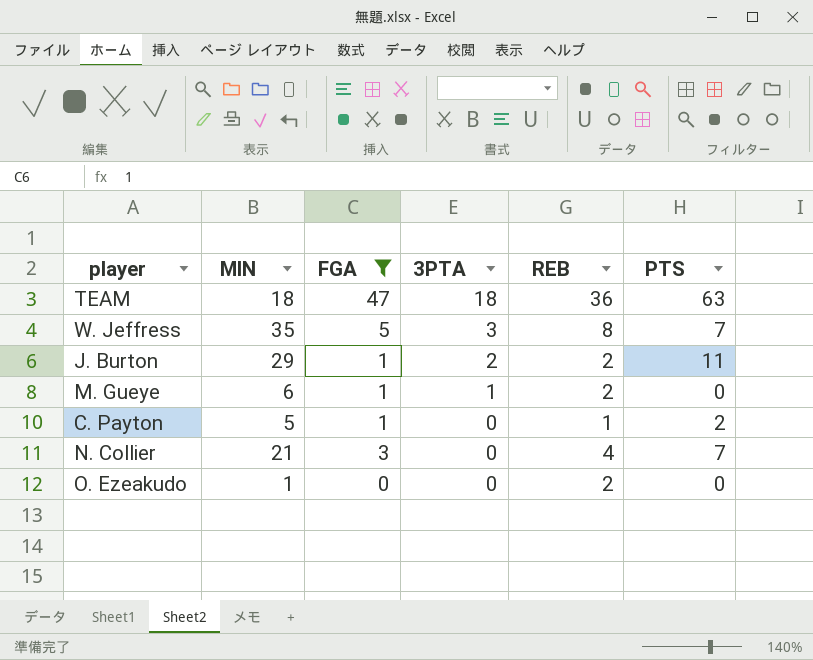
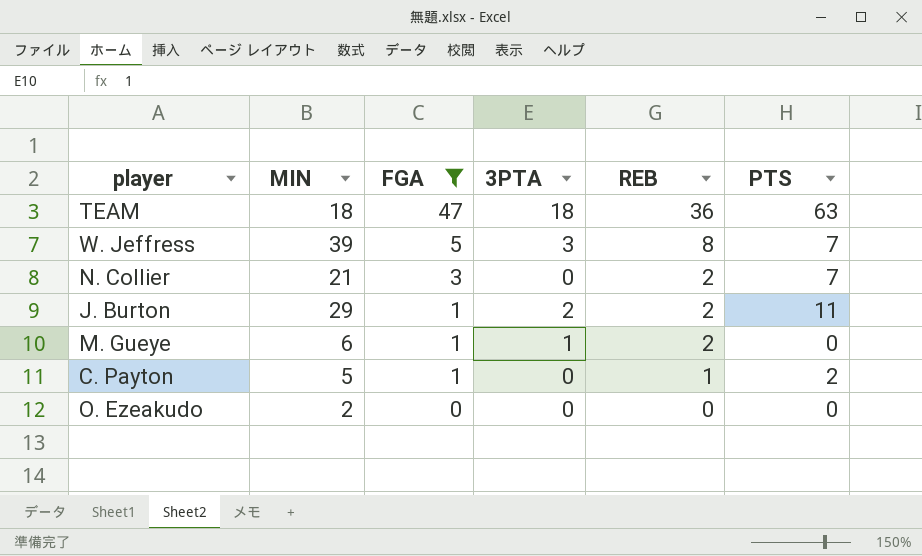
row order: 3PTA descending -> FGA descending
W. Jeffress | MIN: 35 -> 39
N. Collier | REB: 4 -> 2
O. Ezeakudo | MIN: 1 -> 2
O. Ezeakudo | REB: 2 -> 0

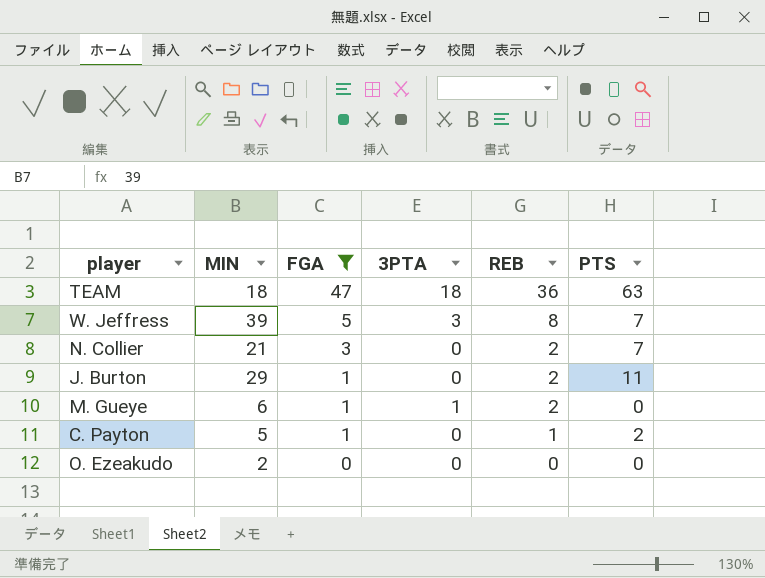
J. Burton | 3PTA: 2 -> 0

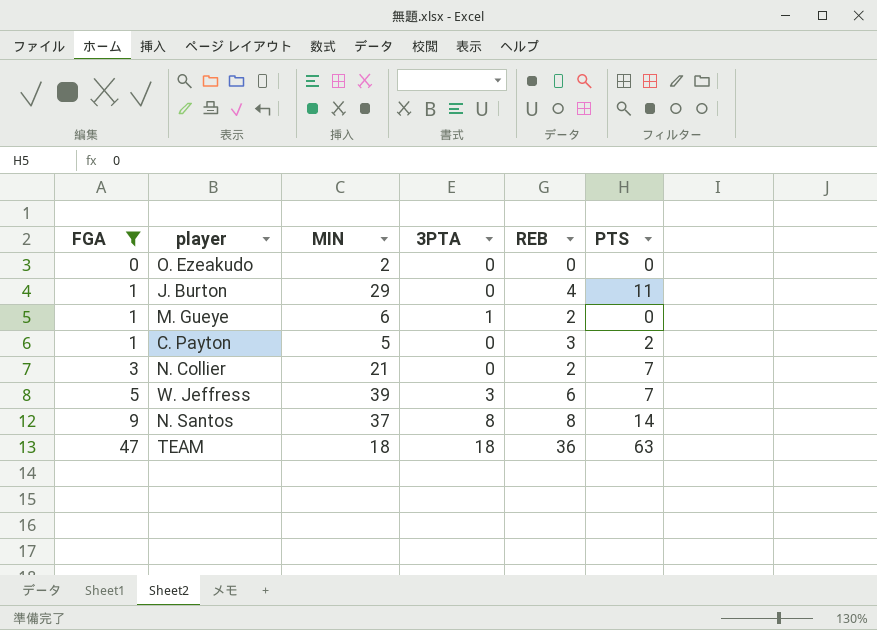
row order: FGA descending -> FGA ascending
column FGA | position: 3 -> 1
J. Burton | REB: 2 -> 4
C. Payton | REB: 1 -> 3
W. Jeffress | REB: 8 -> 6
row N. Santos: none -> 9 | 37 | 8 | 8 | 14

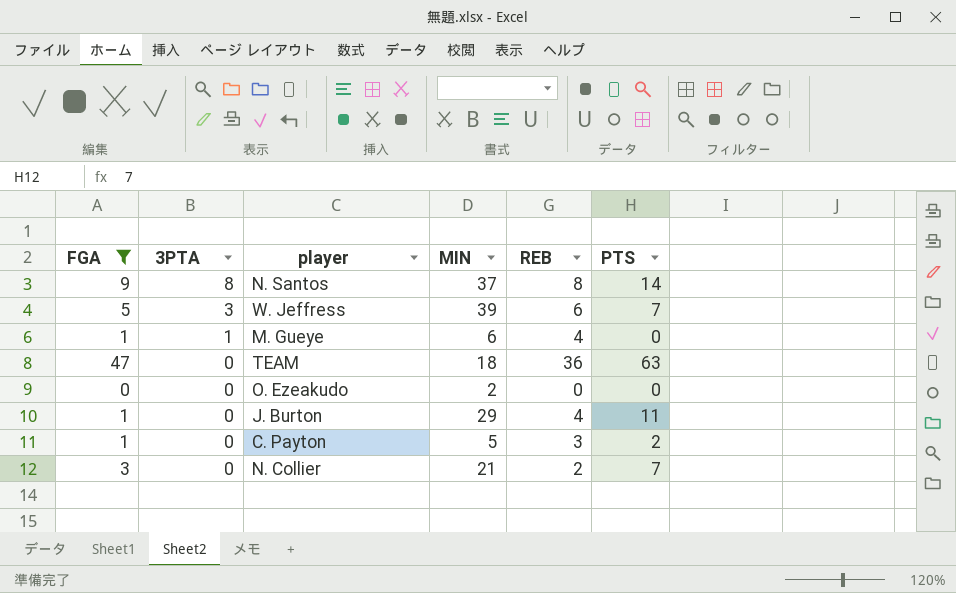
row order: FGA ascending -> 3PTA descending
column 3PTA | position: 4 -> 2
M. Gueye | REB: 2 -> 4
TEAM | 3PTA: 18 -> 0

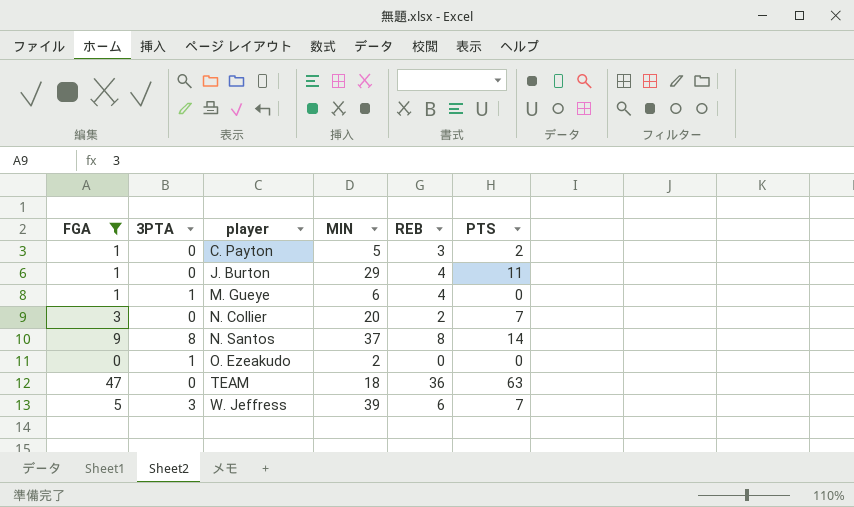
row order: 3PTA descending -> player ascending
N. Collier | MIN: 21 -> 20
O. Ezeakudo | 3PTA: 0 -> 1

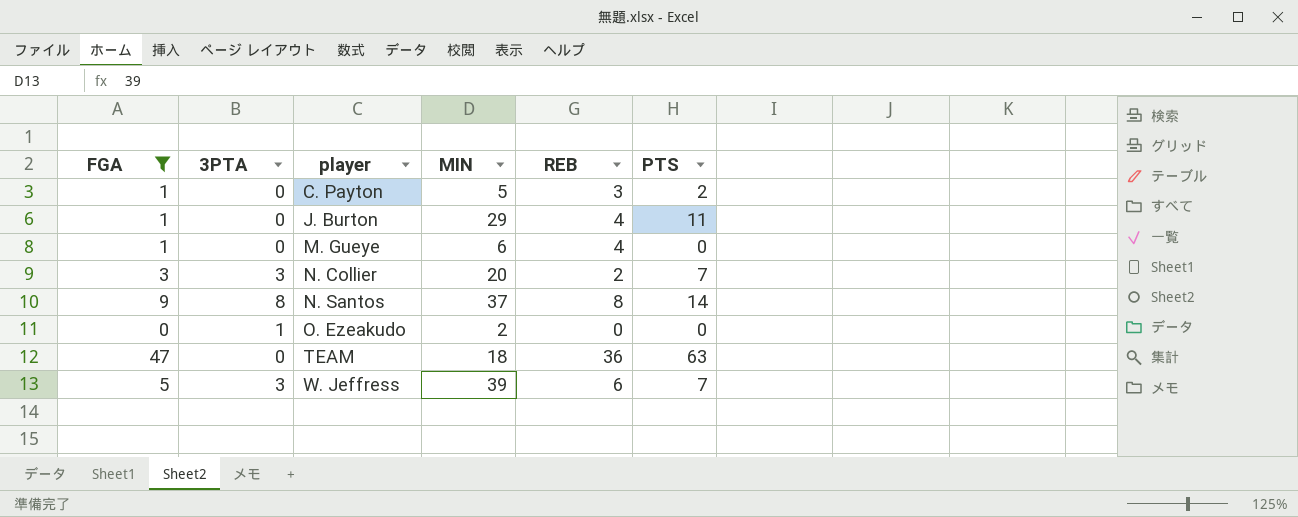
M. Gueye | 3PTA: 1 -> 0
N. Collier | 3PTA: 0 -> 3

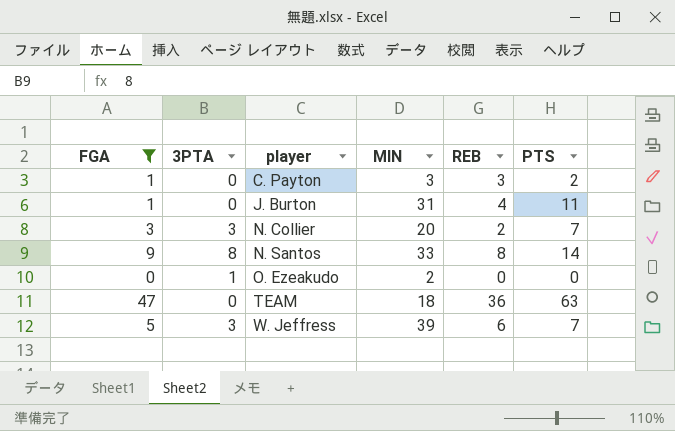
row M. Gueye: 1 | 0 | 6 | 4 | 0 -> none
C. Payton | MIN: 5 -> 3
J. Burton | MIN: 29 -> 31
N. Santos | MIN: 37 -> 33

